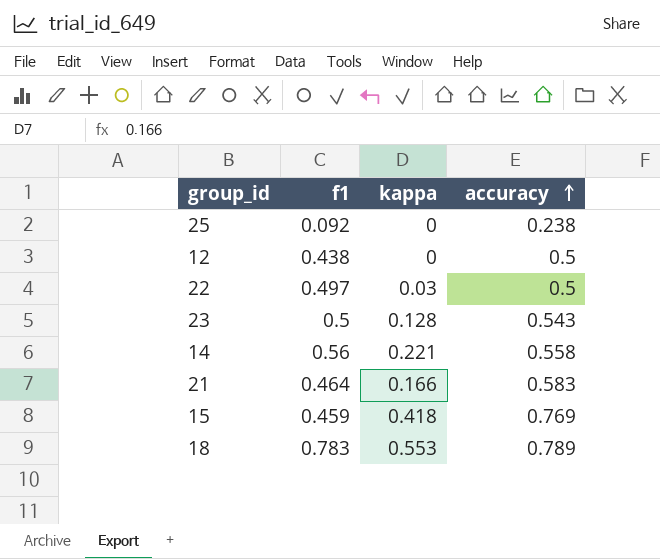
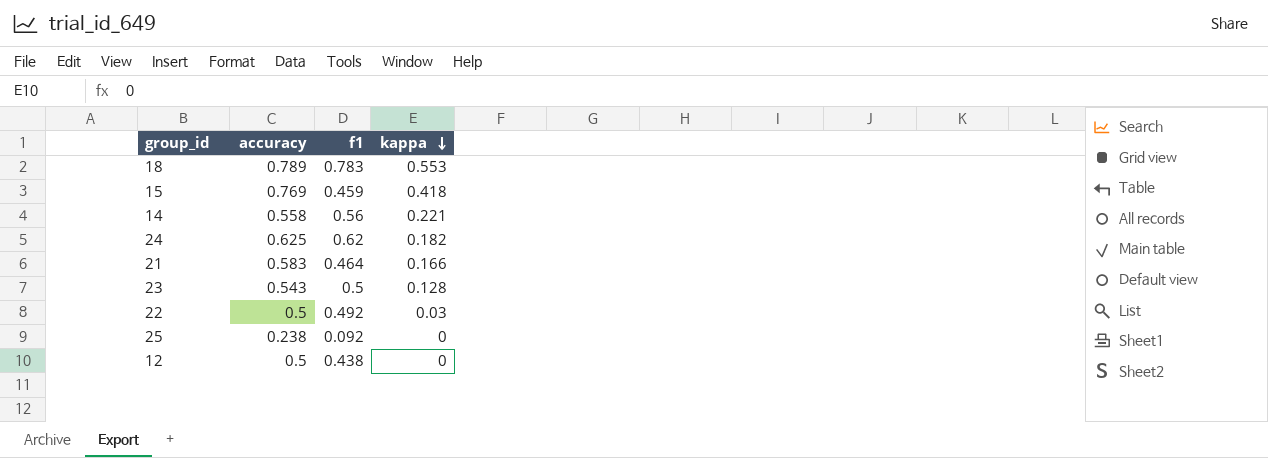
row order: accuracy ascending -> kappa descending
column accuracy | position: 4 -> 2
row 24: none -> 0.625 | 0.62 | 0.182
22 | f1: 0.497 -> 0.492

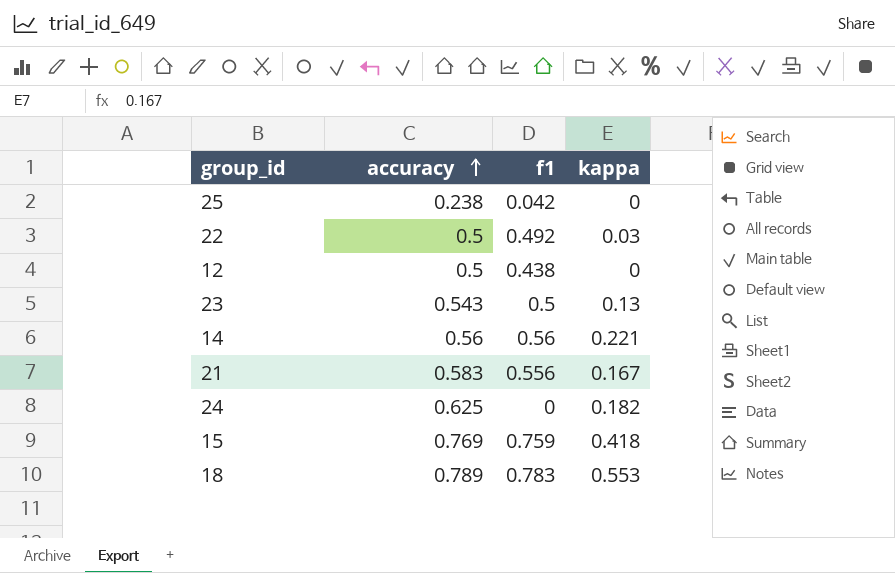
row order: kappa descending -> accuracy ascending
25 | f1: 0.092 -> 0.042
23 | kappa: 0.128 -> 0.13
14 | accuracy: 0.558 -> 0.56
21 | f1: 0.464 -> 0.556
21 | kappa: 0.166 -> 0.167
24 | f1: 0.62 -> 0
15 | f1: 0.459 -> 0.759

